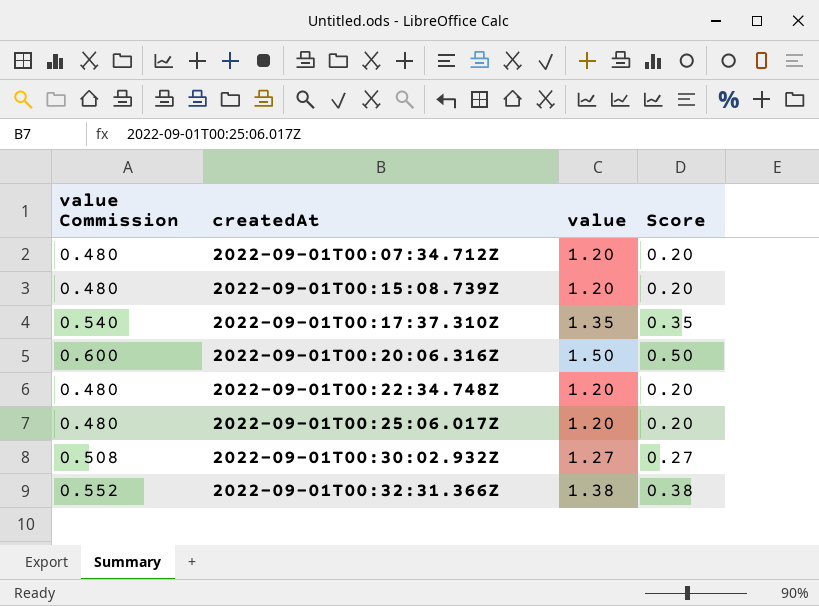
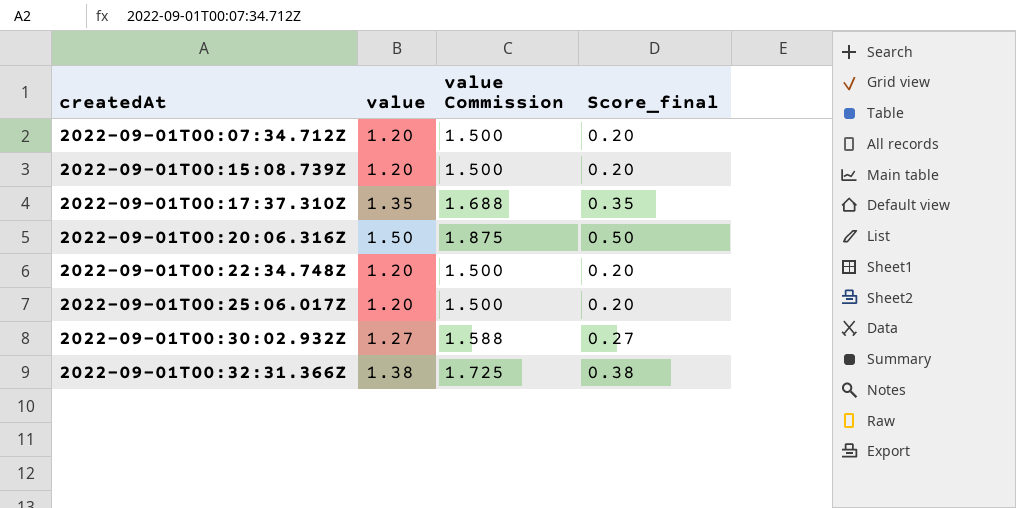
column value Commission | formula: [value] * 0.4 -> [value] * 1.25
column value Commission | position: 1 -> 3
column name: Score -> Score_final

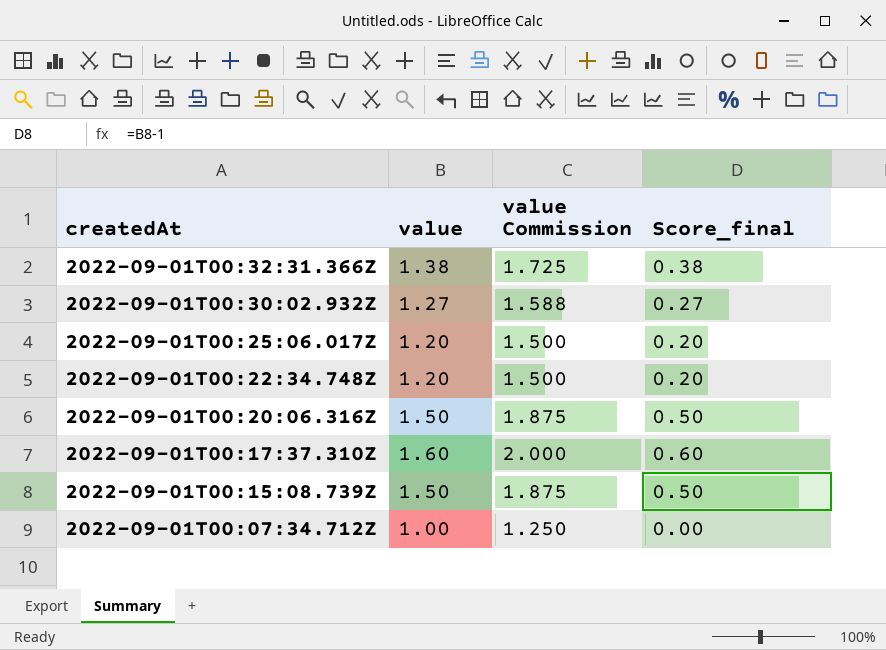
row order: createdAt ascending -> createdAt descending
2022-09-01T00:17:37.310Z | value: 1.35 -> 1.60
2022-09-01T00:17:37.310Z | value Commission: 1.688 -> 2.000
2022-09-01T00:17:37.310Z | Score_final: 0.35 -> 0.60
2022-09-01T00:15:08.739Z | value: 1.20 -> 1.50
2022-09-01T00:15:08.739Z | value Commission: 1.500 -> 1.875
2022-09-01T00:15:08.739Z | Score_final: 0.20 -> 0.50
2022-09-01T00:07:34.712Z | value: 1.20 -> 1.00
2022-09-01T00:07:34.712Z | value Commission: 1.500 -> 1.250
2022-09-01T00:07:34.712Z | Score_final: 0.20 -> 0.00

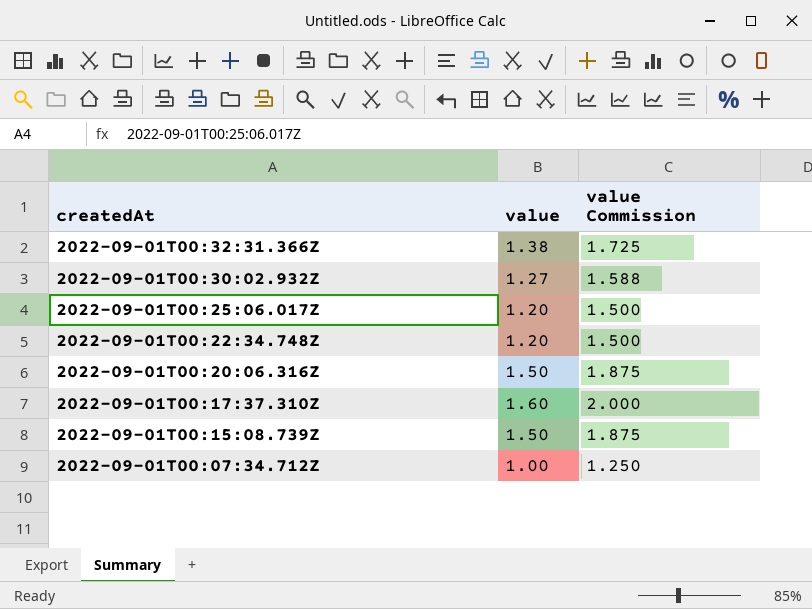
column Score_final | formula: [value] - 1 -> none

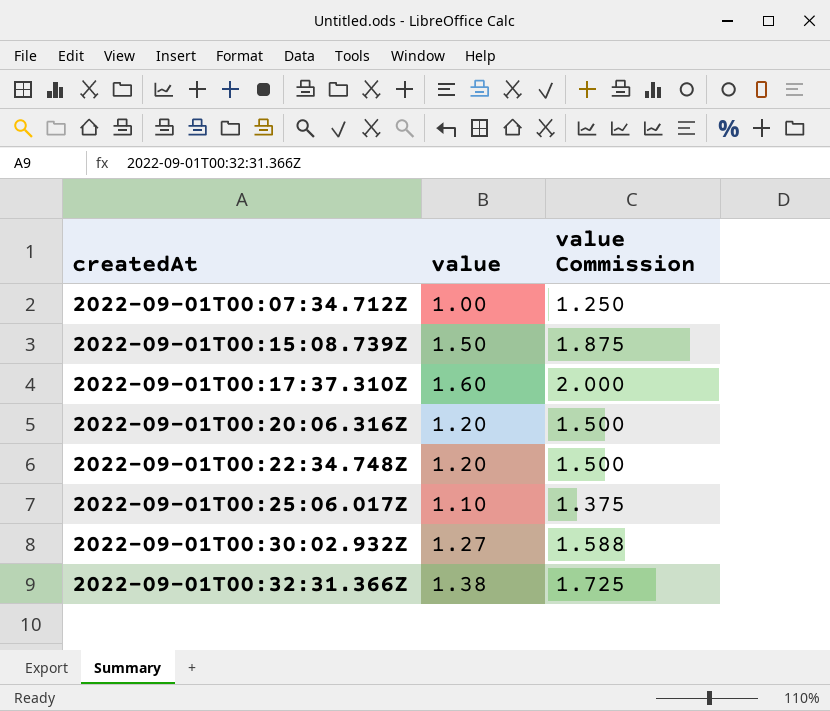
row order: createdAt descending -> createdAt ascending
2022-09-01T00:20:06.316Z | value: 1.50 -> 1.20
2022-09-01T00:20:06.316Z | value Commission: 1.875 -> 1.500
2022-09-01T00:25:06.017Z | value: 1.20 -> 1.10
2022-09-01T00:25:06.017Z | value Commission: 1.500 -> 1.375

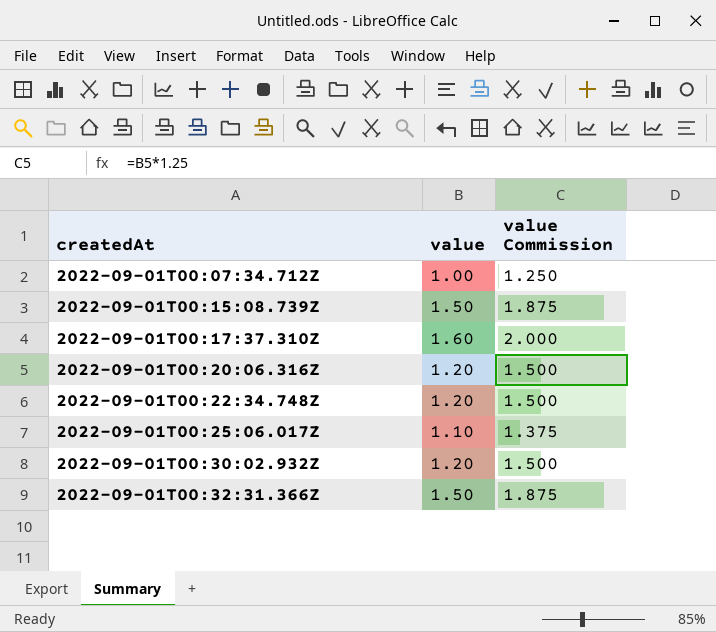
2022-09-01T00:30:02.932Z | value: 1.27 -> 1.20
2022-09-01T00:30:02.932Z | value Commission: 1.588 -> 1.500
2022-09-01T00:32:31.366Z | value: 1.38 -> 1.50
2022-09-01T00:32:31.366Z | value Commission: 1.725 -> 1.875

